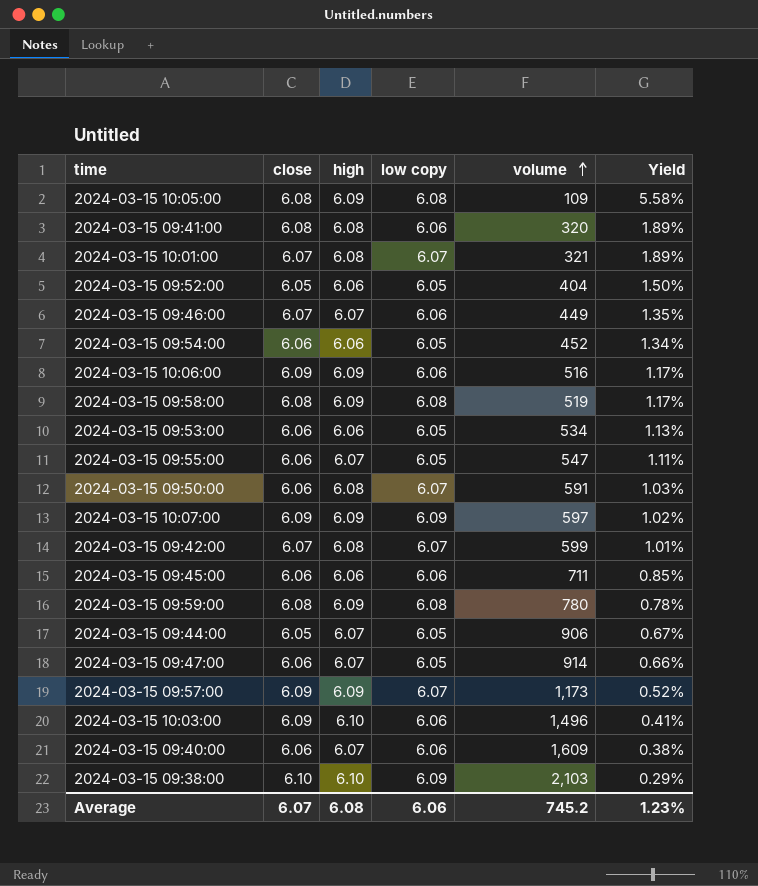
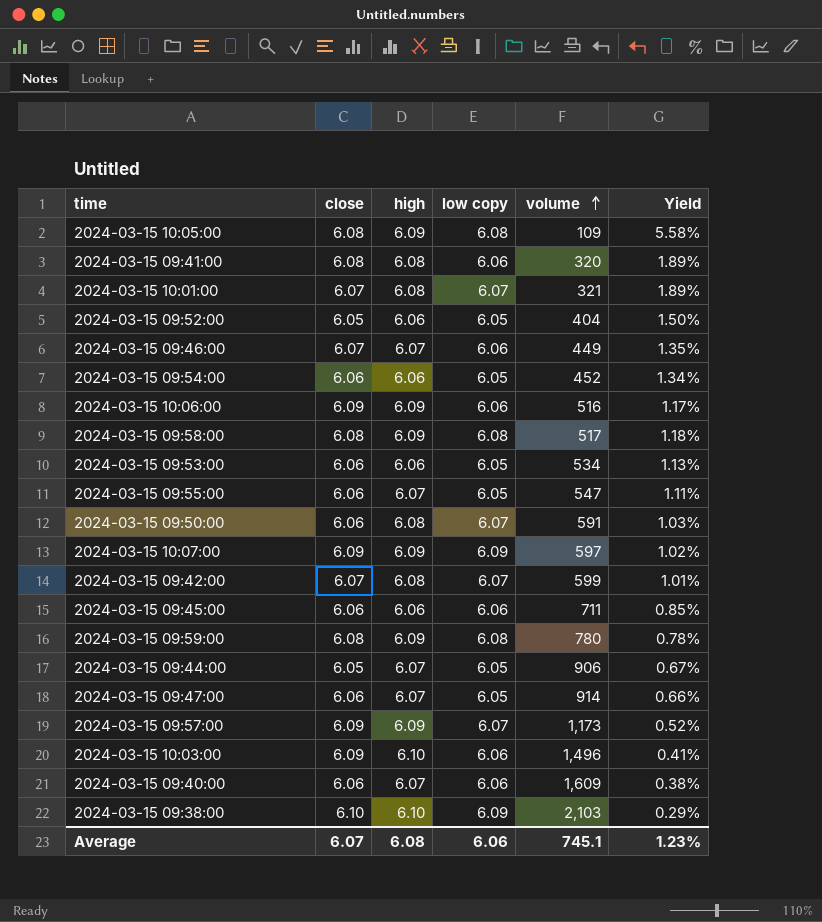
2024-03-15 09:58:00 | volume: 519 -> 517
2024-03-15 09:58:00 | Yield: 1.17% -> 1.18%
Average | volume: 745.2 -> 745.1

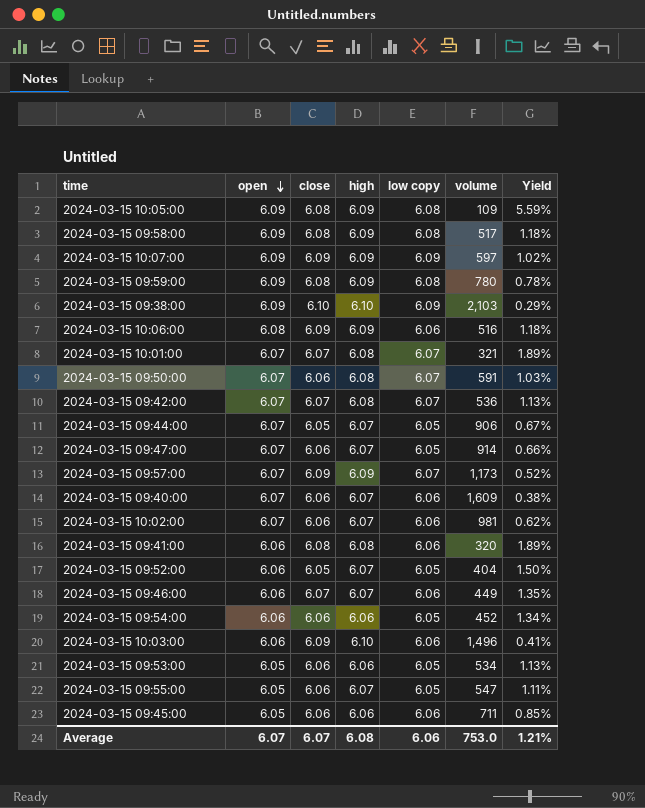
row order: volume ascending -> open descending
column open | position: none -> 2
column Yield | formula: [low copy] / [volume] -> [open] / [volume]
2024-03-15 09:42:00 | volume: 599 -> 536
row 2024-03-15 10:02:00: none -> 6.07 | 6.06 | 6.07 | 6.06 | 981 | 0.62%
2024-03-15 09:52:00 | high: 6.06 -> 6.07
Average | volume: 745.1 -> 753.0
Average | Yield: 1.23% -> 1.21%

